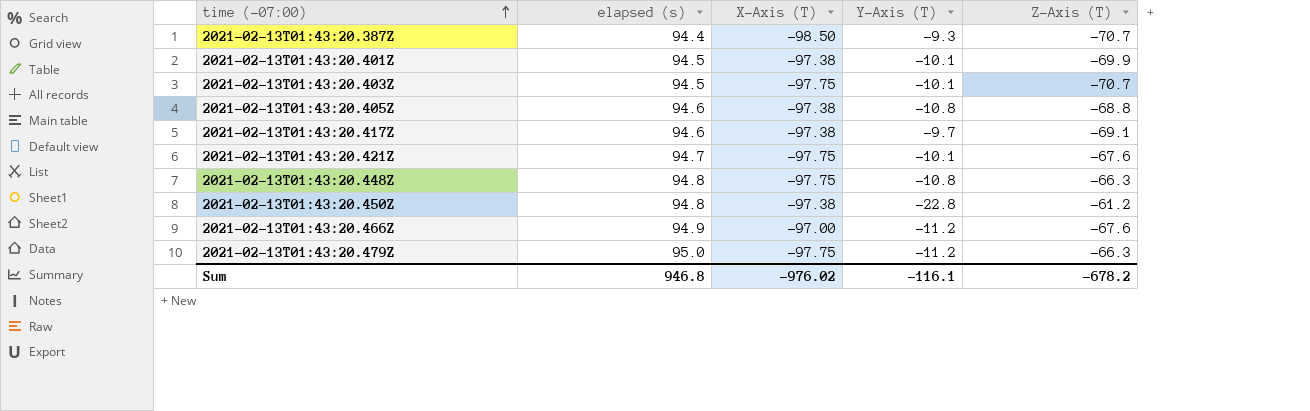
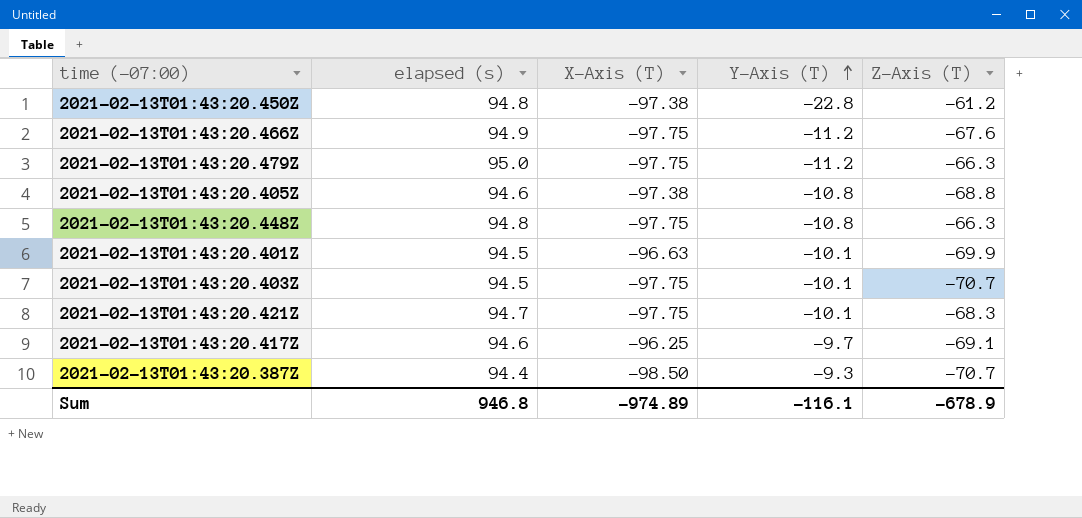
row order: time (-07:00) ascending -> Y-Axis (T) ascending
2021-02-13T01:43:20.466Z | X-Axis (T): -97.00 -> -97.75
2021-02-13T01:43:20.401Z | X-Axis (T): -97.38 -> -96.63
2021-02-13T01:43:20.421Z | Z-Axis (T): -67.6 -> -68.3
2021-02-13T01:43:20.417Z | X-Axis (T): -97.38 -> -96.25
Sum | X-Axis (T): -976.02 -> -974.89
Sum | Z-Axis (T): -678.2 -> -678.9

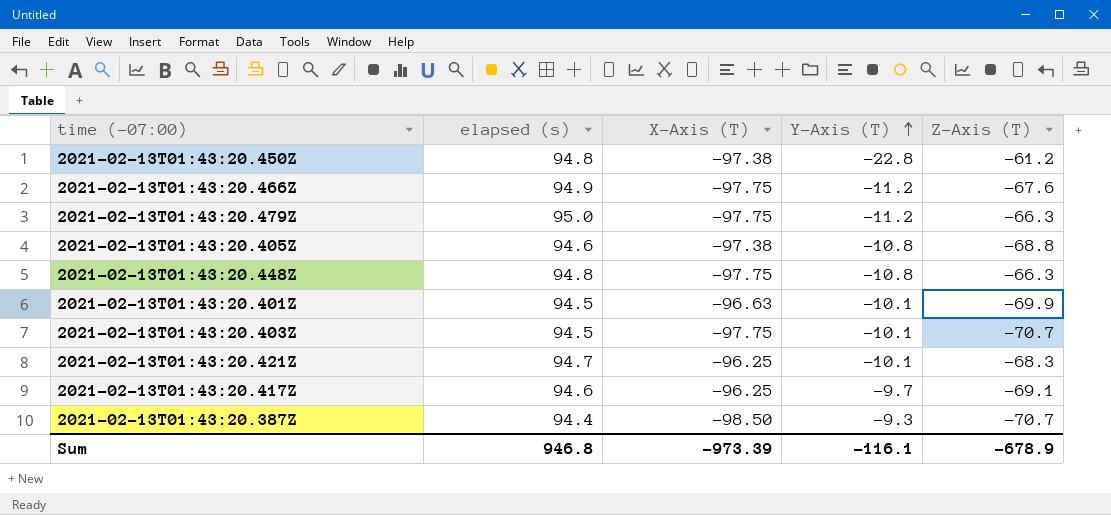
2021-02-13T01:43:20.421Z | X-Axis (T): -97.75 -> -96.25
Sum | X-Axis (T): -974.89 -> -973.39

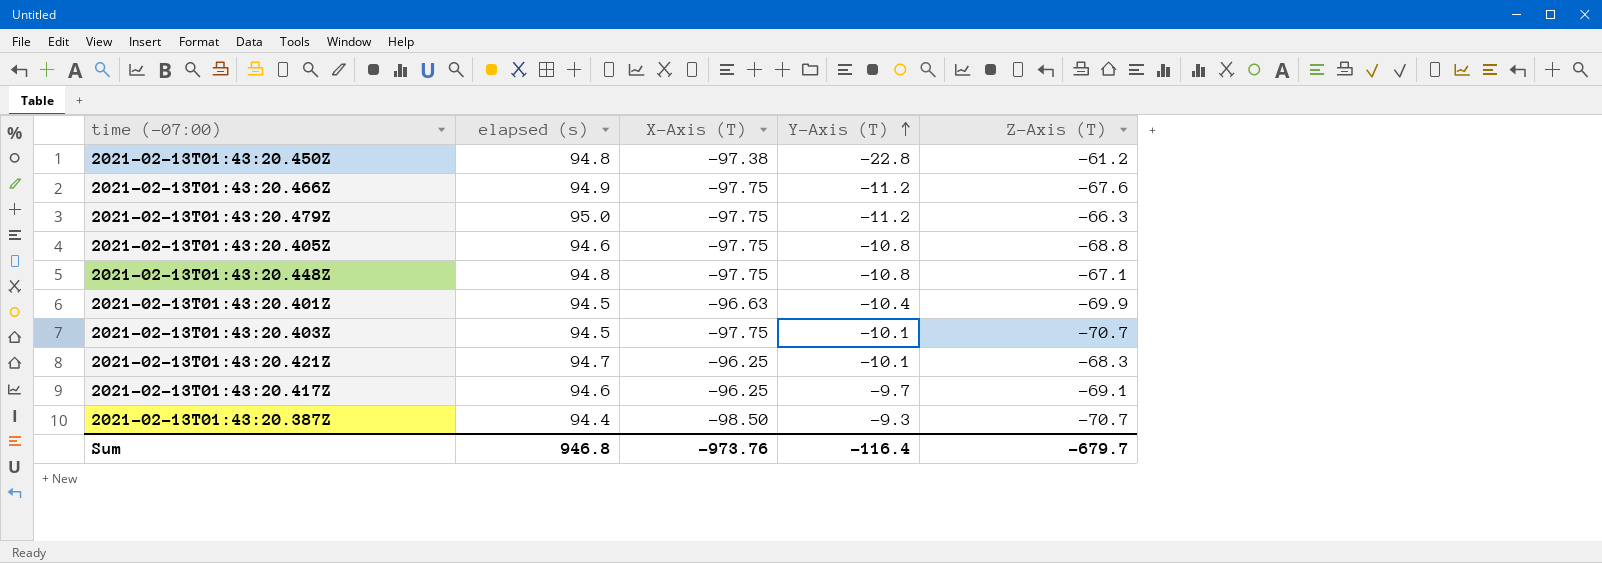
2021-02-13T01:43:20.405Z | X-Axis (T): -97.38 -> -97.75
2021-02-13T01:43:20.448Z | Z-Axis (T): -66.3 -> -67.1
2021-02-13T01:43:20.401Z | Y-Axis (T): -10.1 -> -10.4
Sum | X-Axis (T): -973.39 -> -973.76
Sum | Y-Axis (T): -116.1 -> -116.4
Sum | Z-Axis (T): -678.9 -> -679.7

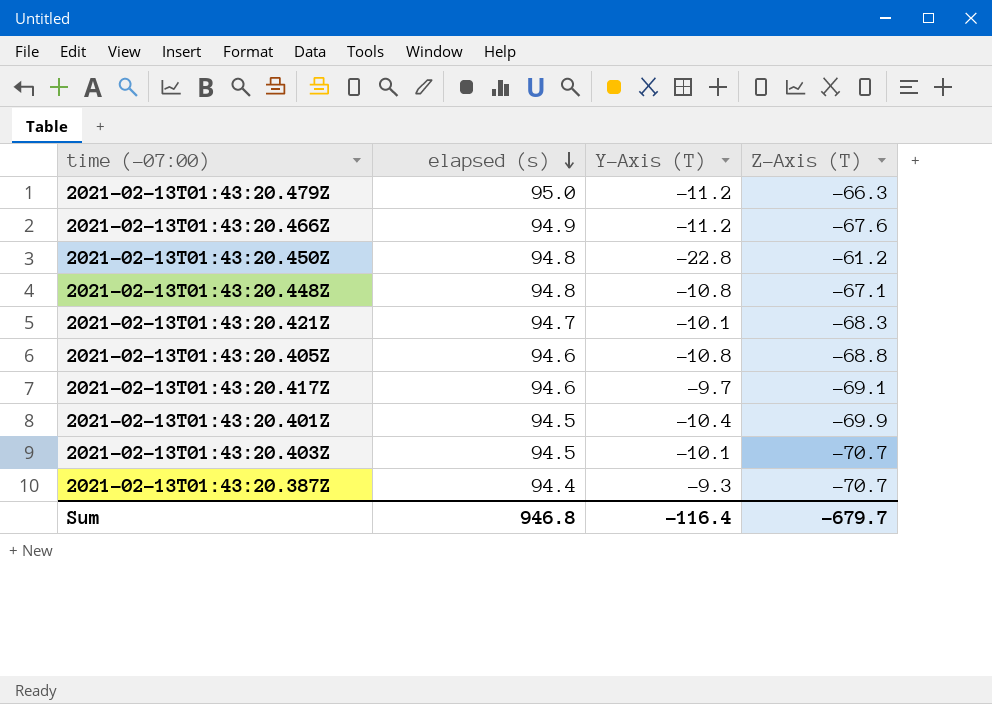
row order: Y-Axis (T) ascending -> elapsed (s) descending
column X-Axis (T) | position: 3 -> none

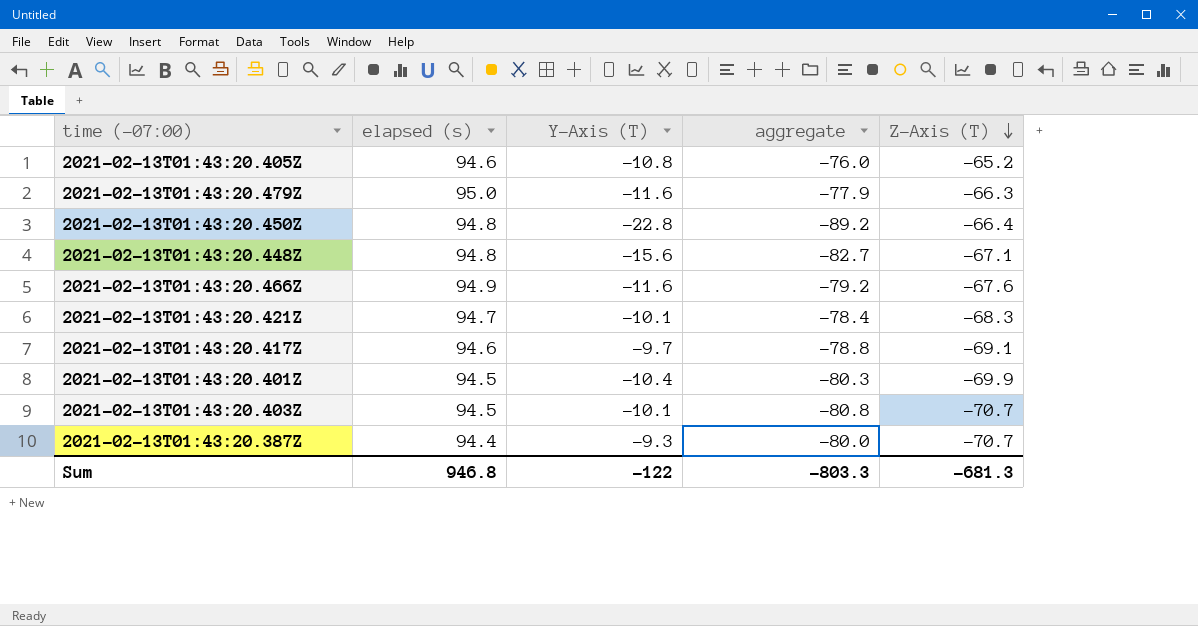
row order: elapsed (s) descending -> Z-Axis (T) descending
column aggregate | formula: none -> [Y-Axis (T)] + [Z-Axis (T)]
2021-02-13T01:43:20.405Z | Z-Axis (T): -68.8 -> -65.2
2021-02-13T01:43:20.479Z | Y-Axis (T): -11.2 -> -11.6
2021-02-13T01:43:20.450Z | Z-Axis (T): -61.2 -> -66.4
2021-02-13T01:43:20.448Z | Y-Axis (T): -10.8 -> -15.6
2021-02-13T01:43:20.466Z | Y-Axis (T): -11.2 -> -11.6
Sum | Y-Axis (T): -116.4 -> -122
Sum | Z-Axis (T): -679.7 -> -681.3

